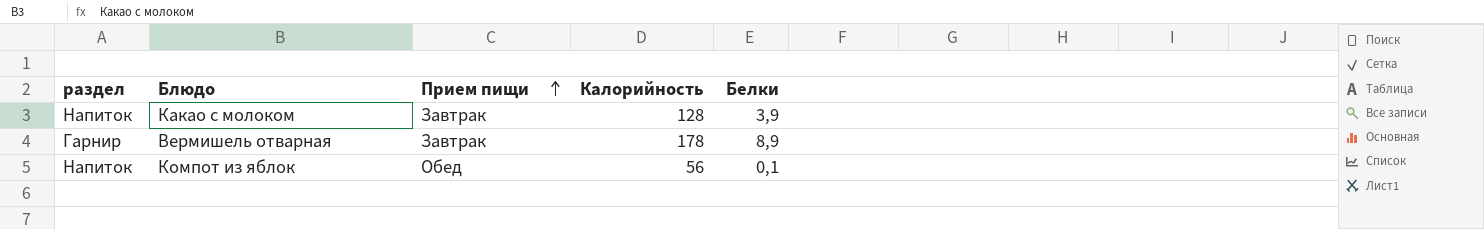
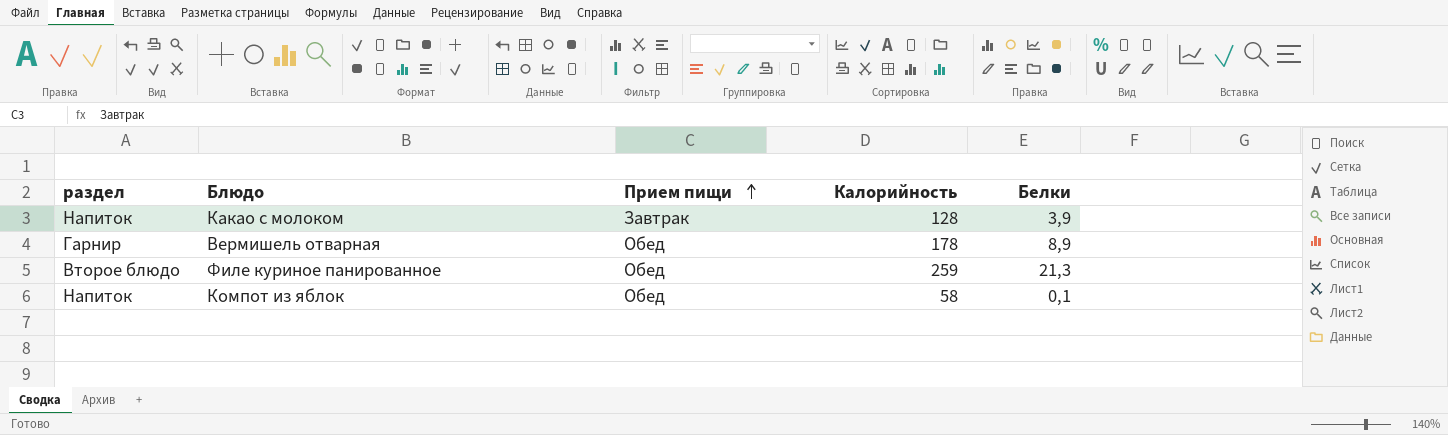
Вермишель отварная | Прием пищи: Завтрак -> Обед
row Филе куриное панированное: none -> Второе блюдо | Обед | 259 | 21,3
Компот из яблок | Калорийность: 56 -> 58

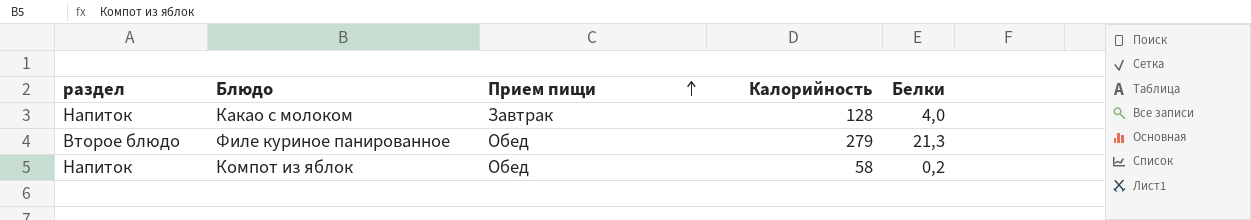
row Вермишель отварная: Гарнир | Обед | 178 | 8,9 -> none
Какао с молоком | Белки: 3,9 -> 4,0
Филе куриное панированное | Калорийность: 259 -> 279
Компот из яблок | Белки: 0,1 -> 0,2

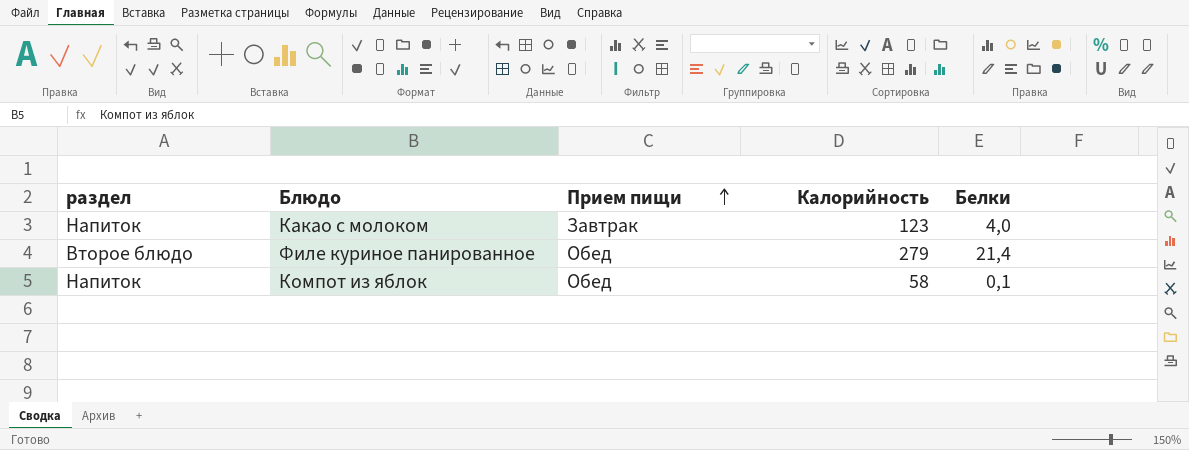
Какао с молоком | Калорийность: 128 -> 123
Филе куриное панированное | Белки: 21,3 -> 21,4
Компот из яблок | Белки: 0,2 -> 0,1

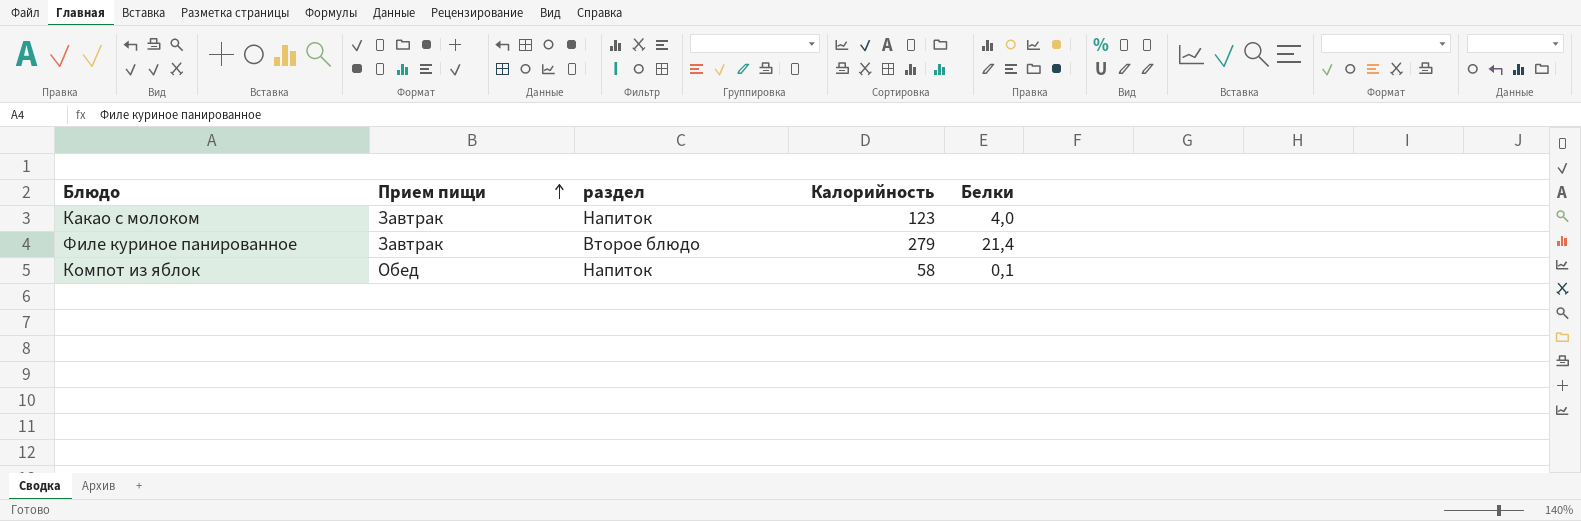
column раздел | position: 1 -> 3
Филе куриное панированное | Прием пищи: Обед -> Завтрак

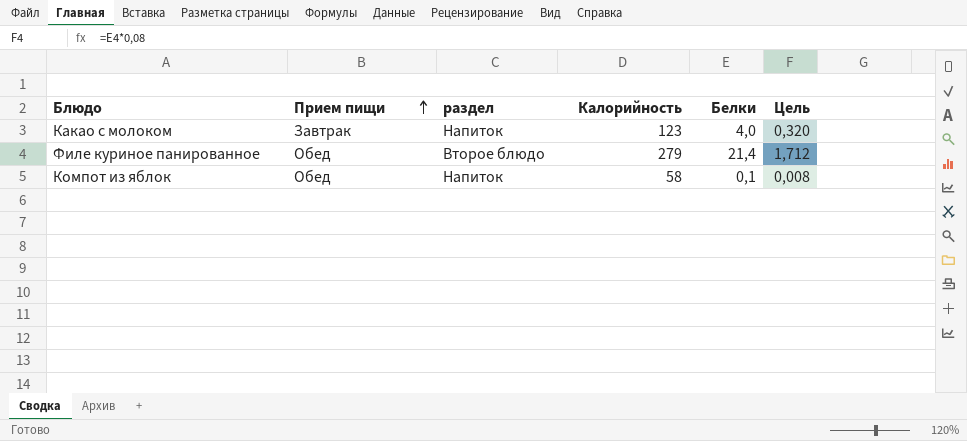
column Цель | formula: none -> [Белки] * 0,08
Филе куриное панированное | Прием пищи: Завтрак -> Обед

